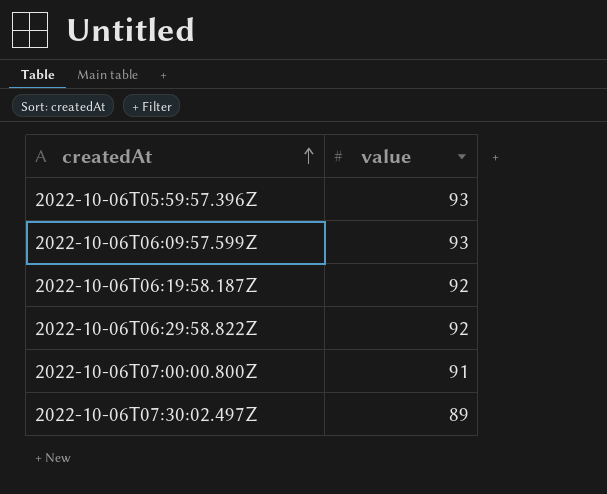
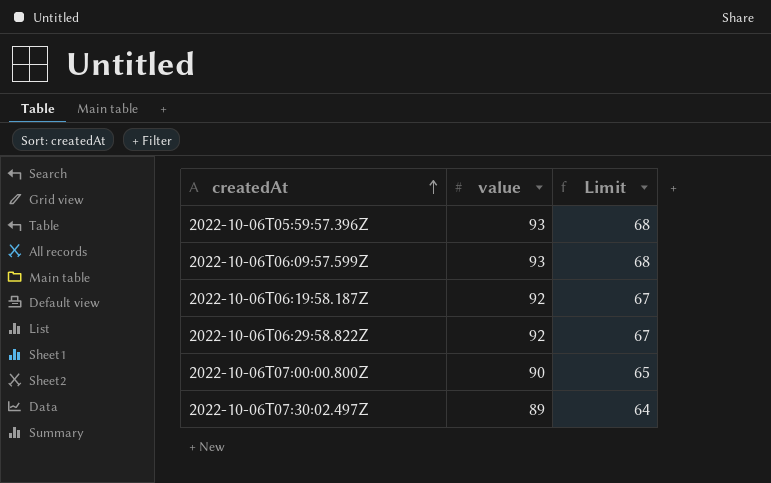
column Limit | formula: none -> [value] - 25
2022-10-06T07:00:00.800Z | value: 91 -> 90

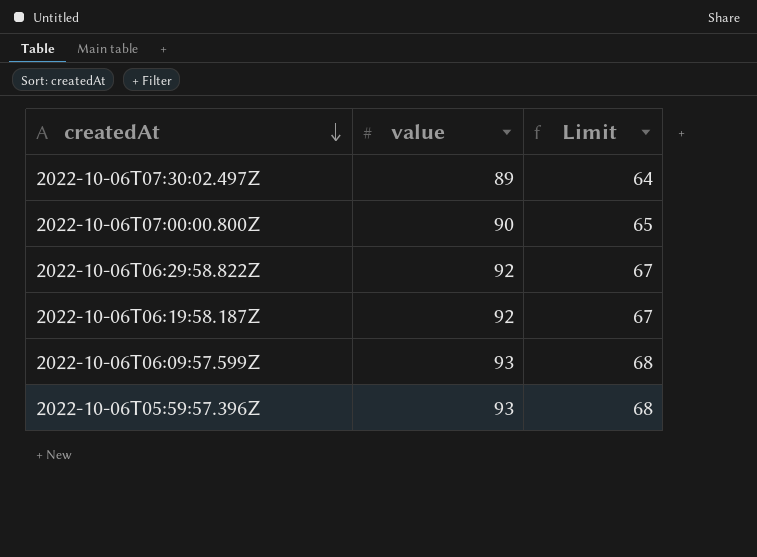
row order: createdAt ascending -> createdAt descending

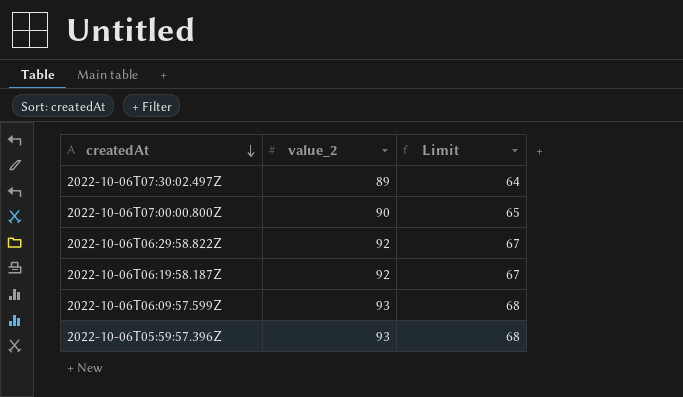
column name: value -> value_2

